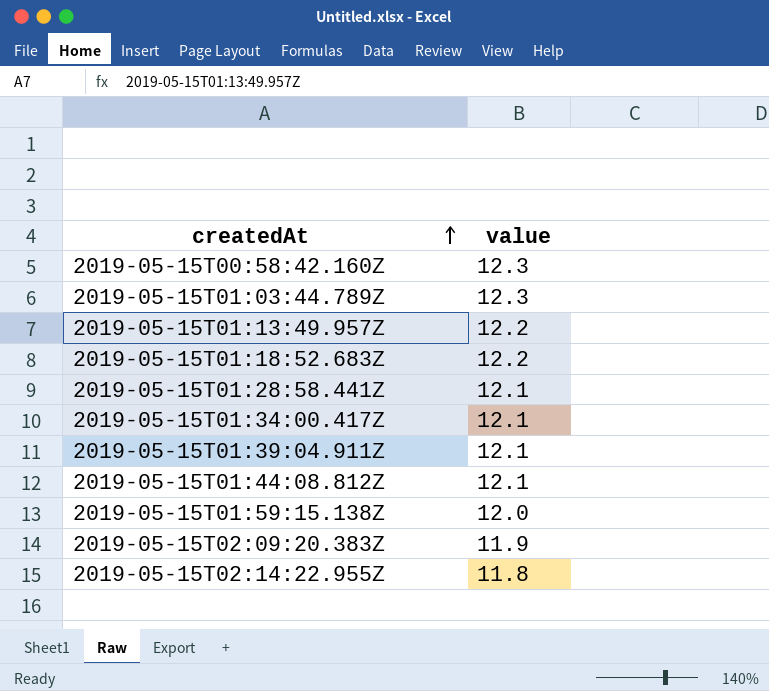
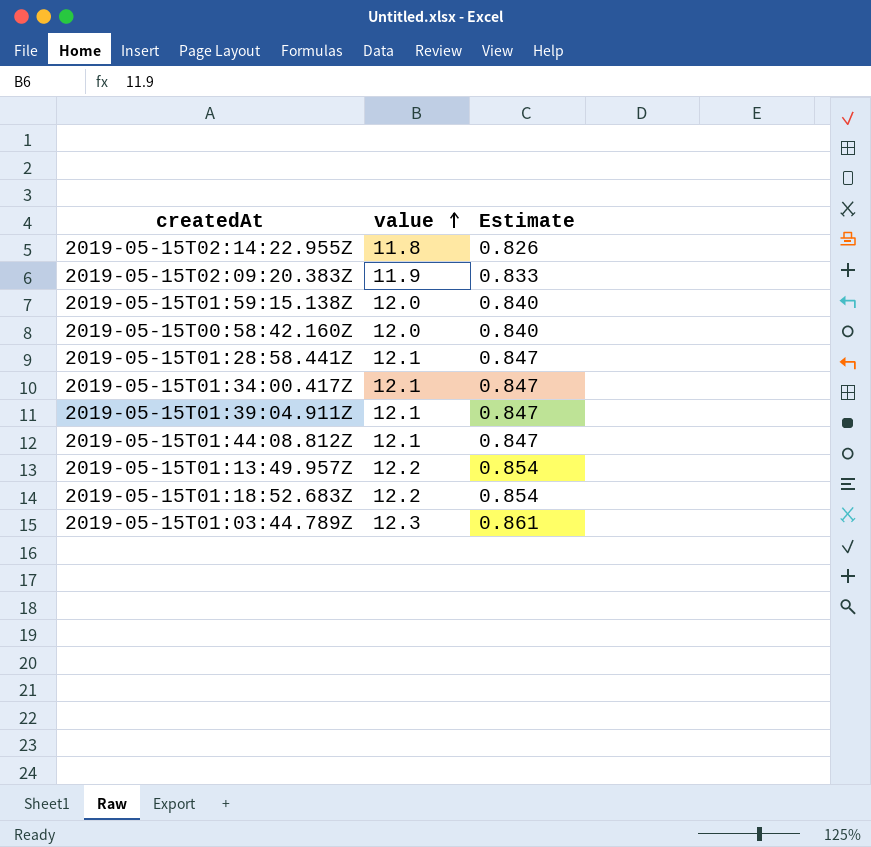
row order: createdAt ascending -> value ascending
column Estimate | formula: none -> [value] * 0.07
2019-05-15T00:58:42.160Z | value: 12.3 -> 12.0

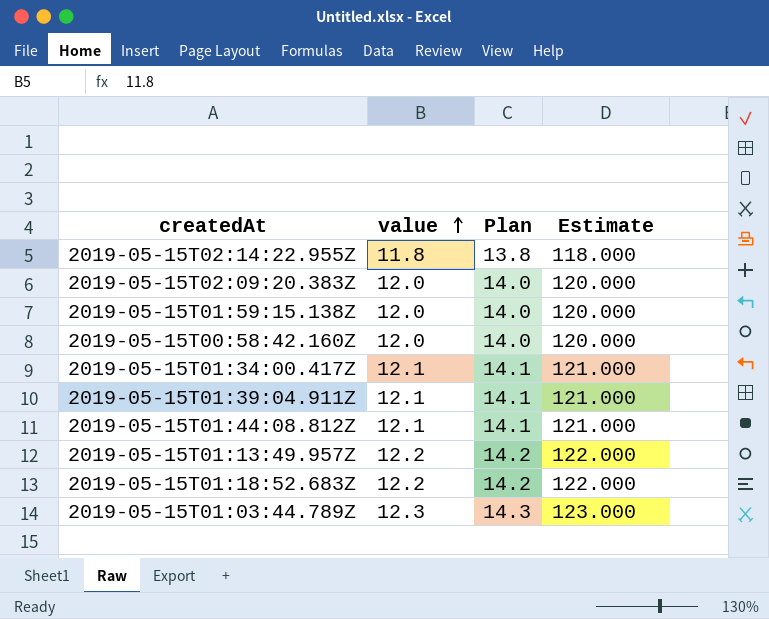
column Plan | formula: none -> [value] + 2
column Estimate | formula: [value] * 0.07 -> [value] * 10
row 2019-05-15T01:28:58.441Z: 12.1 | 0.847 -> none
2019-05-15T02:09:20.383Z | value: 11.9 -> 12.0

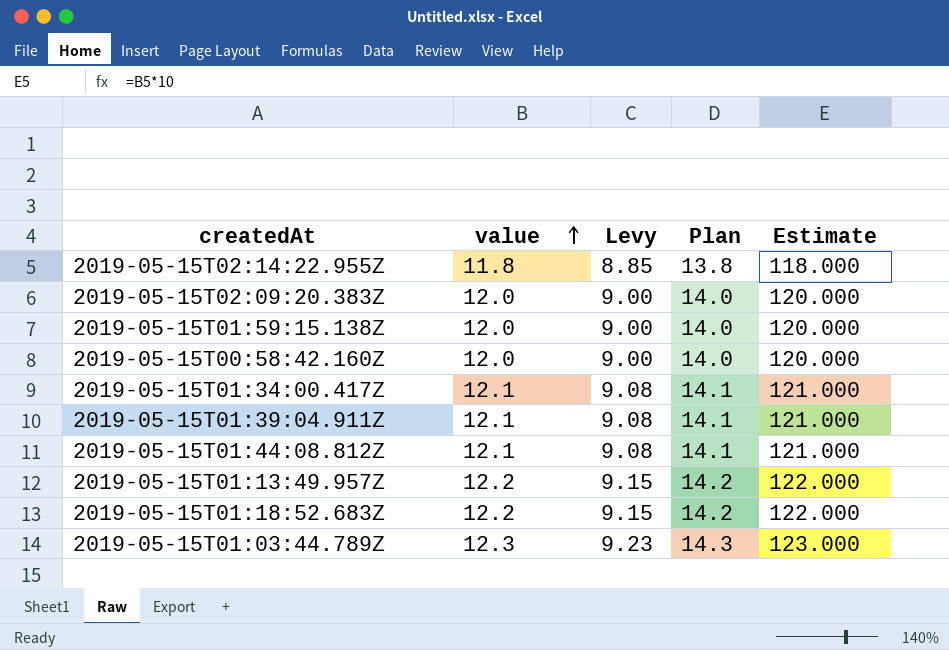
column Levy | formula: none -> [value] * 0.75

